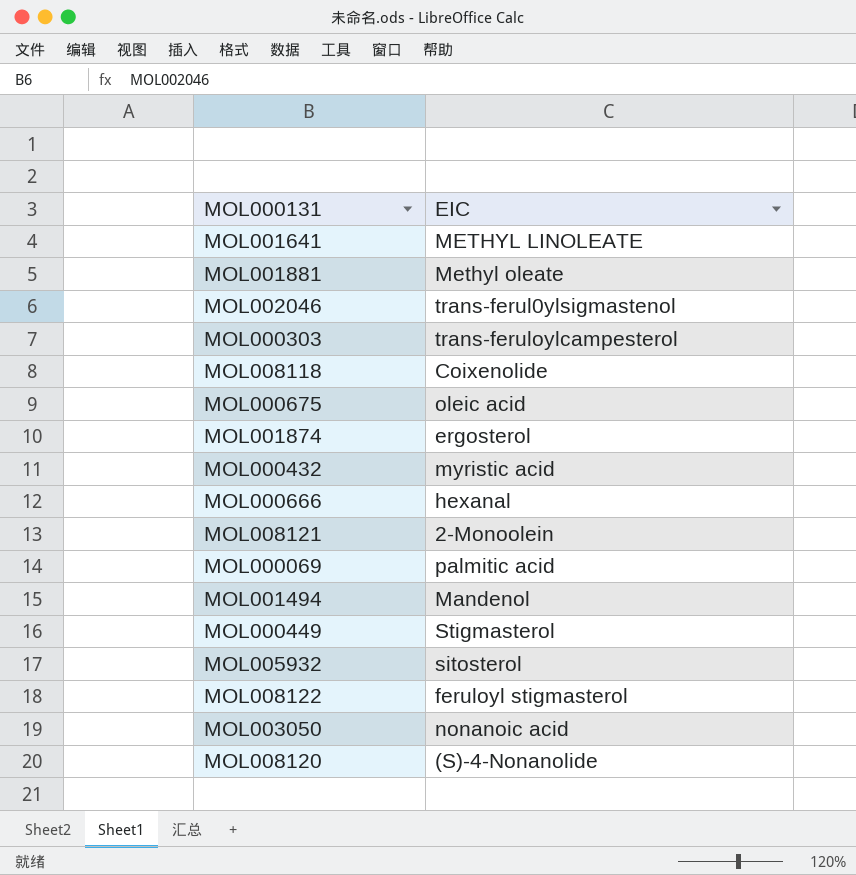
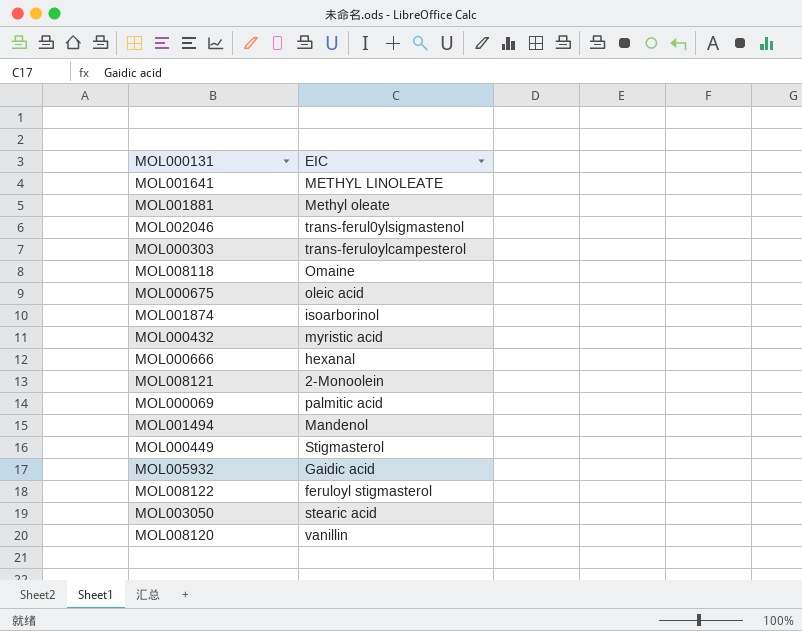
MOL008118 | EIC: Coixenolide -> Omaine
MOL001874 | EIC: ergosterol -> isoarborinol
MOL005932 | EIC: sitosterol -> Gaidic acid
MOL003050 | EIC: nonanoic acid -> stearic acid
MOL008120 | EIC: (S)-4-Nonanolide -> vanillin

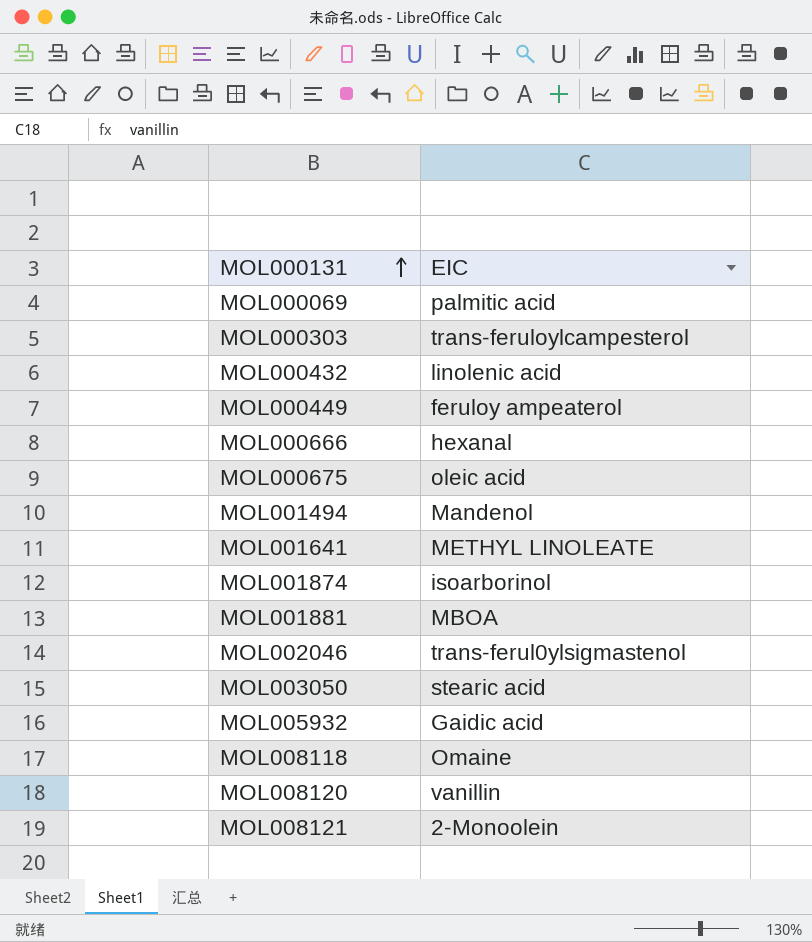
row order: none -> MOL000131 ascending
row MOL008122: feruloyl stigmasterol -> none
MOL000432 | EIC: myristic acid -> linolenic acid
MOL000449 | EIC: Stigmasterol -> feruloy ampeaterol
MOL001881 | EIC: Methyl oleate -> MBOA

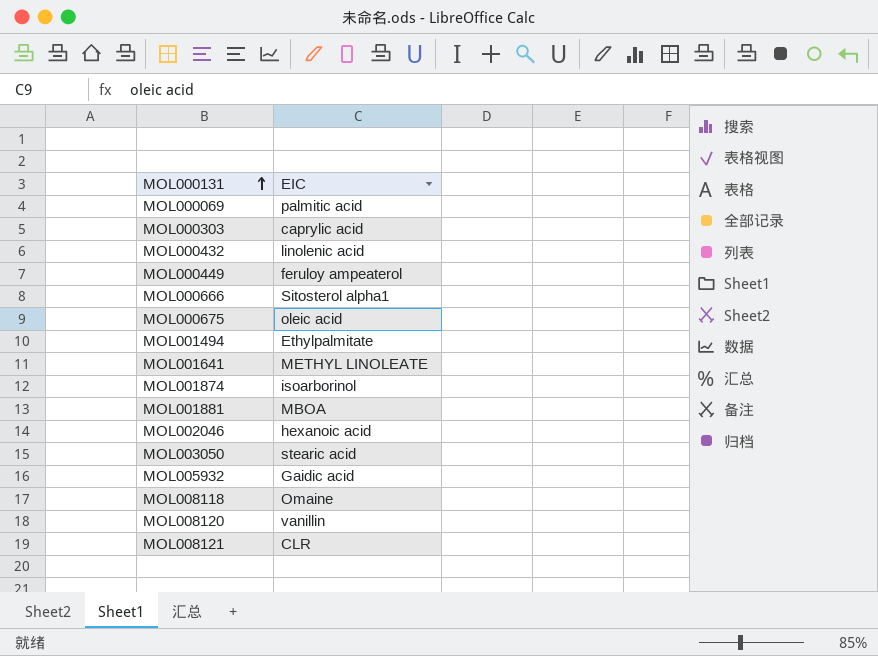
MOL000303 | EIC: trans-feruloylcampesterol -> caprylic acid
MOL000666 | EIC: hexanal -> Sitosterol alpha1
MOL001494 | EIC: Mandenol -> Ethylpalmitate
MOL002046 | EIC: trans-ferul0ylsigmastenol -> hexanoic acid
MOL008121 | EIC: 2-Monoolein -> CLR

